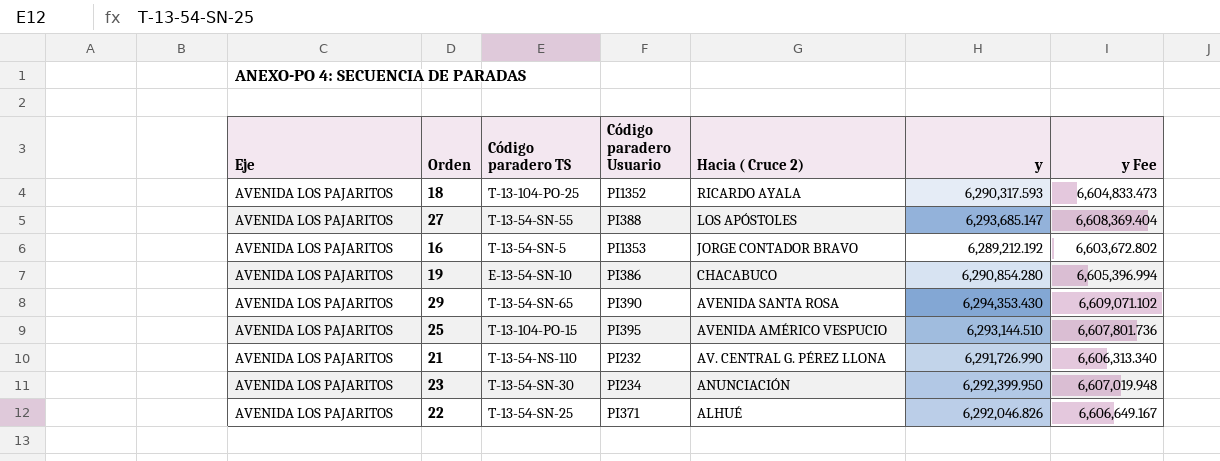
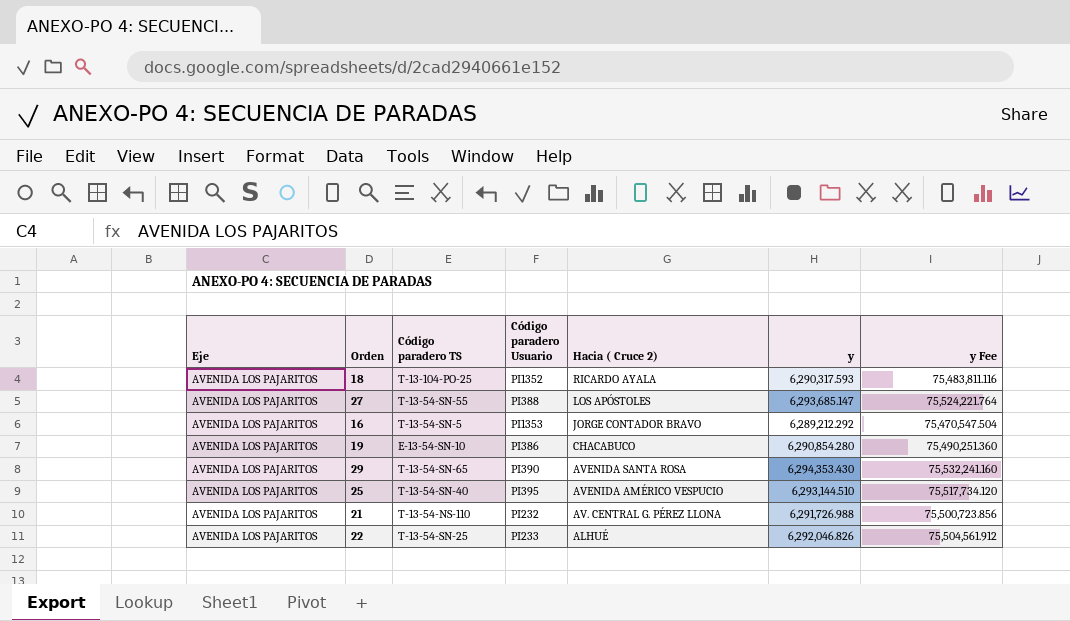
column y Fee | formula: [y] * 1.05 -> [y] * 12
row 23: AVENIDA LOS PAJARITOS | T-13-54-SN-30 | PI234 | ANUNCIACIÓN | 6,292,399.950 | 6,607,019.948 -> none
16 | y: 6,289,212.192 -> 6,289,212.292
25 | Código paradero TS: T-13-104-PO-15 -> T-13-54-SN-40
21 | y: 6,291,726.990 -> 6,291,726.988
22 | Código paradero Usuario: PI371 -> PI233

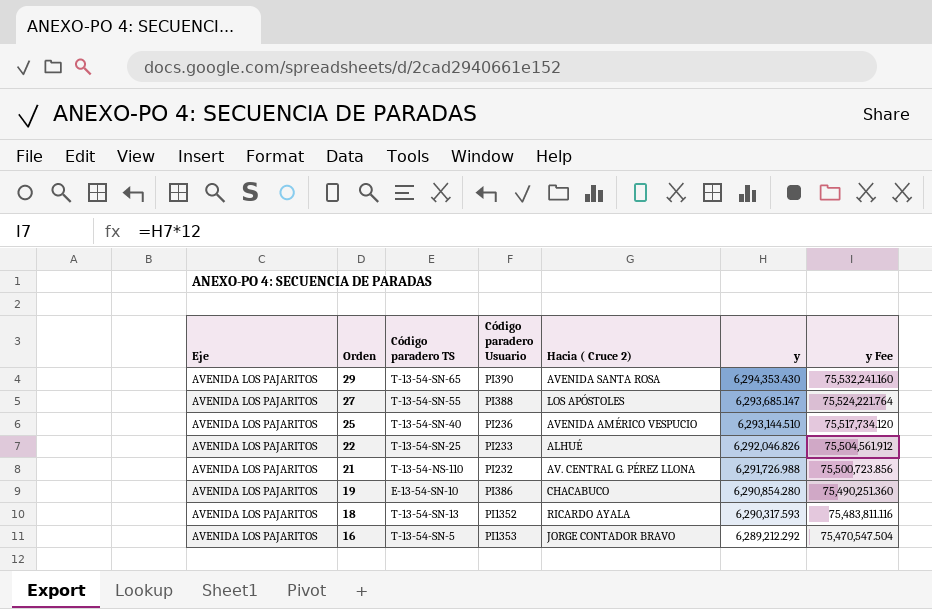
row order: Hacia ( Cruce 2) descending -> Orden descending
25 | Código paradero Usuario: PI395 -> PI236
18 | Código paradero TS: T-13-104-PO-25 -> T-13-54-SN-13

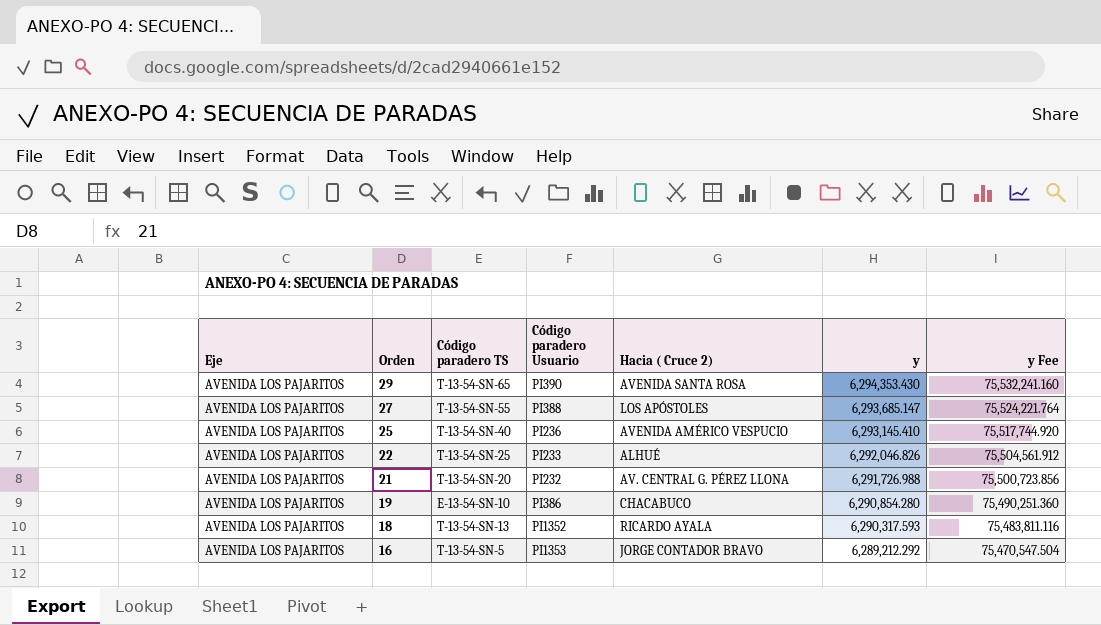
25 | y: 6,293,144.510 -> 6,293,145.410
25 | y Fee: 75,517,734.120 -> 75,517,744.920
21 | Código paradero TS: T-13-54-NS-110 -> T-13-54-SN-20

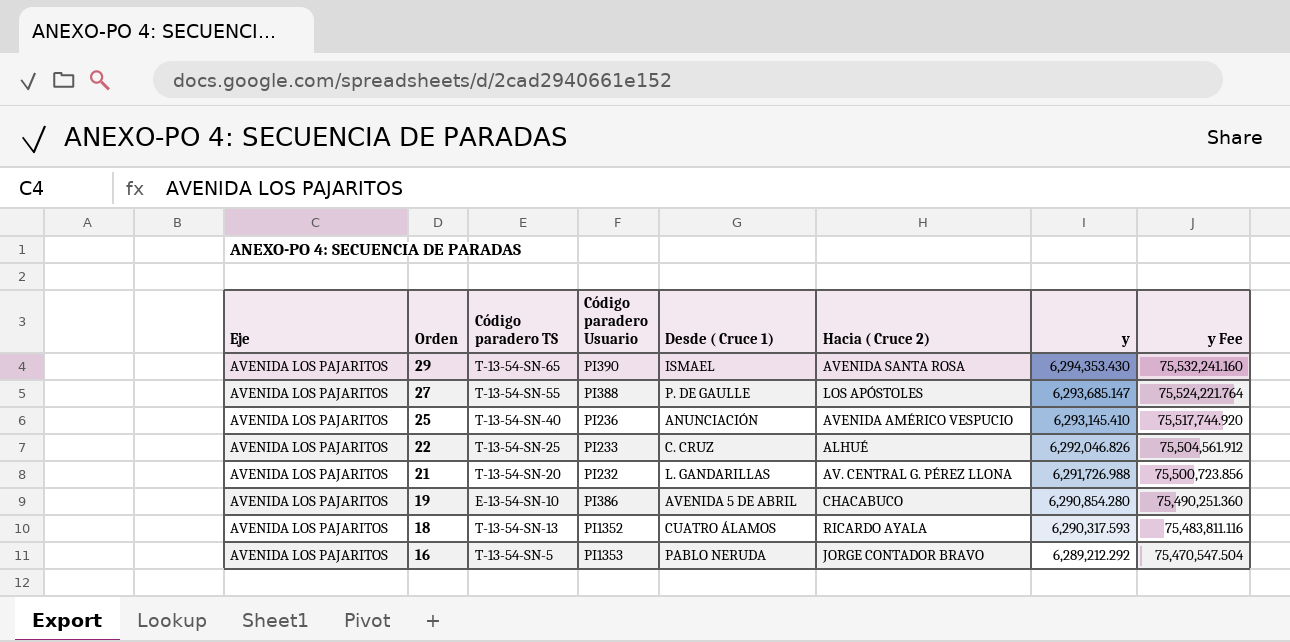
column Desde ( Cruce 1) | position: none -> 5

